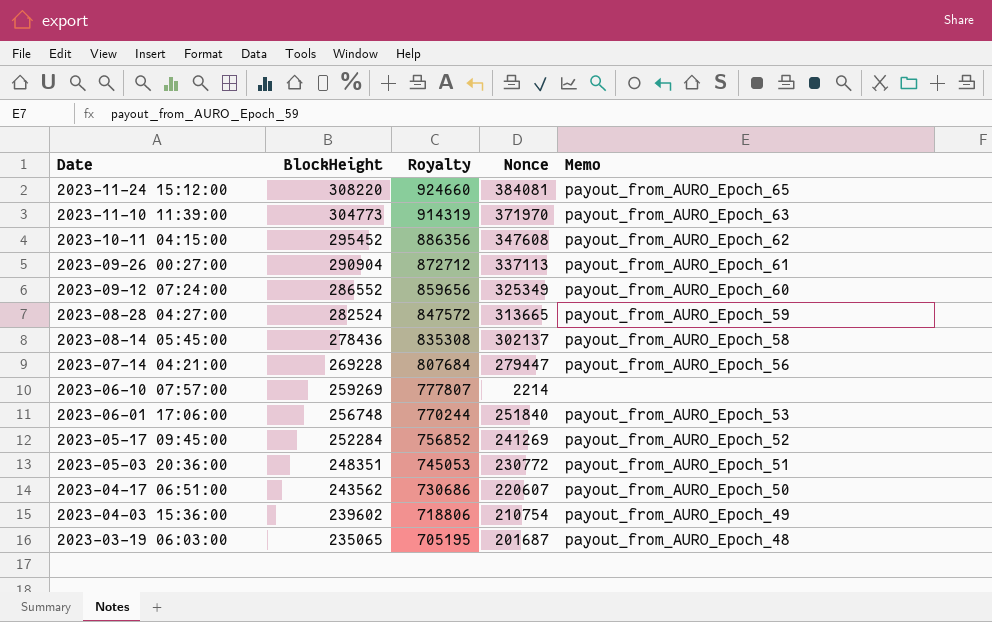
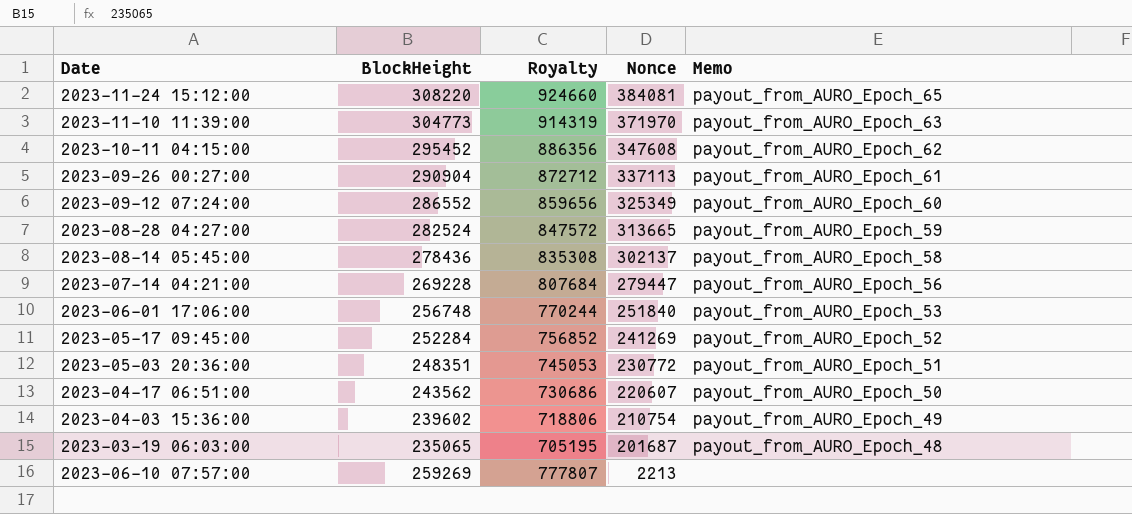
row order: Date descending -> Nonce descending
2023-06-10 07:57:00 | Nonce: 2214 -> 2213

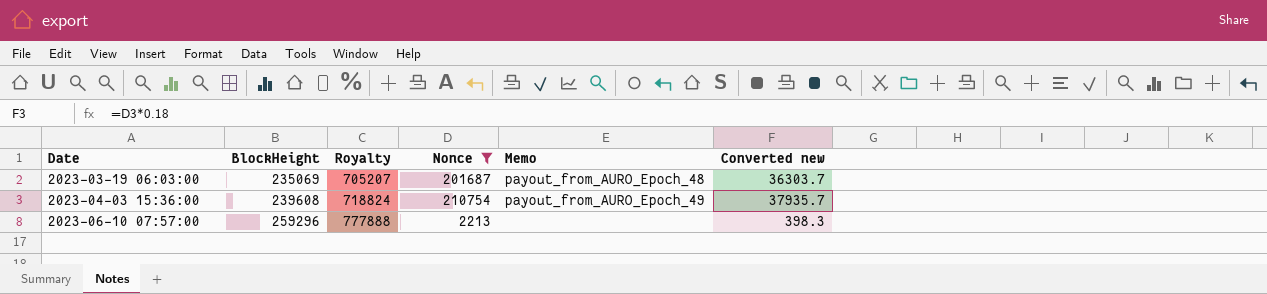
filter: none -> Nonce <= 210754
row order: Nonce descending -> Date ascending
column Converted new | formula: none -> [Nonce] * 0.18
2023-03-19 06:03:00 | BlockHeight: 235065 -> 235069
2023-03-19 06:03:00 | Royalty: 705195 -> 705207
2023-04-03 15:36:00 | BlockHeight: 239602 -> 239608
2023-04-03 15:36:00 | Royalty: 718806 -> 718824
2023-06-10 07:57:00 | BlockHeight: 259269 -> 259296
2023-06-10 07:57:00 | Royalty: 777807 -> 777888

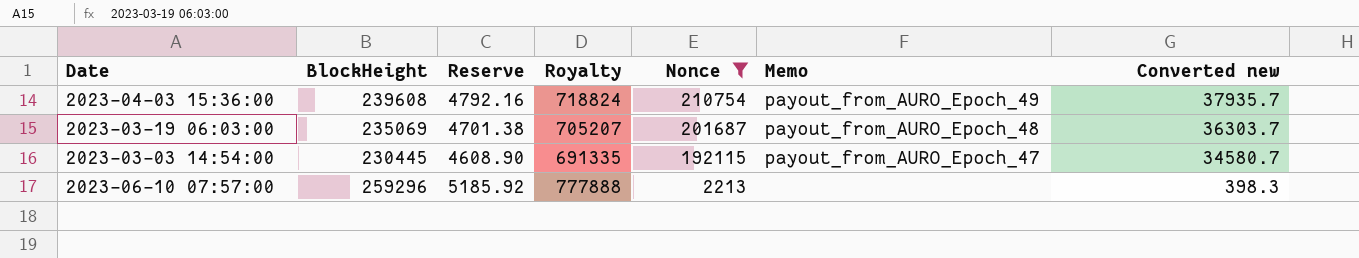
row order: Date ascending -> Nonce descending
column Reserve | formula: none -> [BlockHeight] * 0.02
row 2023-03-03 14:54:00: none -> 230445 | 4608.90 | 691335 | 192115 | payout_from_AURO_Epoch_47 | 34580.7

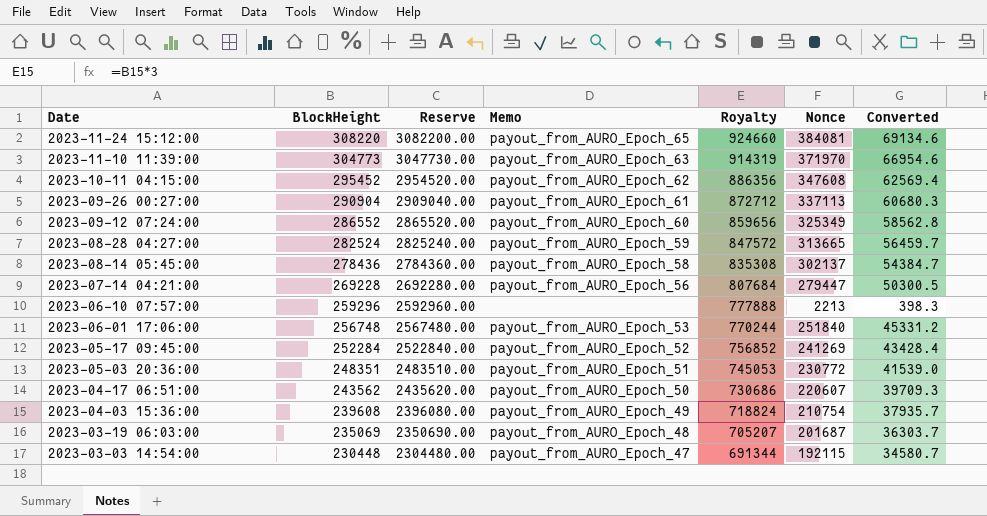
filter: Nonce <= 210754 -> none
row order: Nonce descending -> Date descending
column Reserve | formula: [BlockHeight] * 0.02 -> [BlockHeight] * 10
column Memo | position: 6 -> 4
column name: Converted new -> Converted
2023-03-03 14:54:00 | BlockHeight: 230445 -> 230448
2023-03-03 14:54:00 | Royalty: 691335 -> 691344

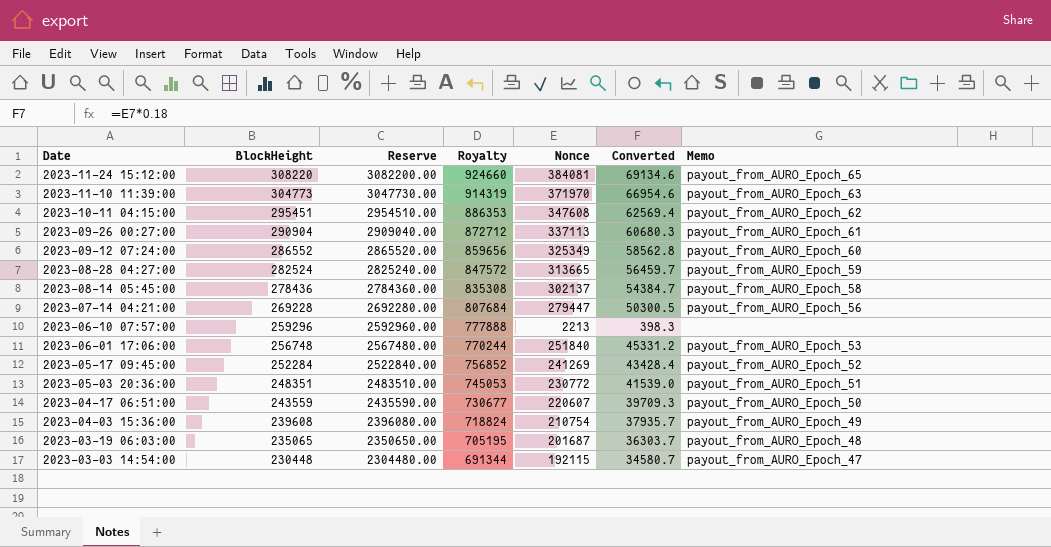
column Memo | position: 4 -> 7
2023-10-11 04:15:00 | BlockHeight: 295452 -> 295451
2023-10-11 04:15:00 | Reserve: 2954520.00 -> 2954510.00
2023-10-11 04:15:00 | Royalty: 886356 -> 886353
2023-04-17 06:51:00 | BlockHeight: 243562 -> 243559
2023-04-17 06:51:00 | Reserve: 2435620.00 -> 2435590.00
2023-04-17 06:51:00 | Royalty: 730686 -> 730677
2023-03-19 06:03:00 | BlockHeight: 235069 -> 235065
2023-03-19 06:03:00 | Reserve: 2350690.00 -> 2350650.00
2023-03-19 06:03:00 | Royalty: 705207 -> 705195

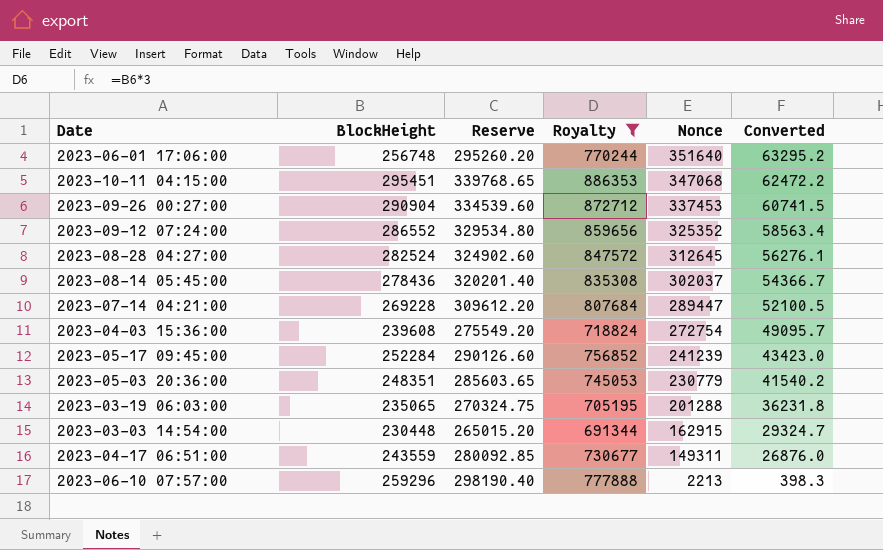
filter: none -> Royalty <= 886353
row order: Date descending -> Nonce descending
column Memo | position: 7 -> none
column Reserve | formula: [BlockHeight] * 10 -> [BlockHeight] * 1.15
2023-06-01 17:06:00 | Nonce: 251840 -> 351640
2023-06-01 17:06:00 | Converted: 45331.2 -> 63295.2
2023-10-11 04:15:00 | Nonce: 347608 -> 347068
2023-10-11 04:15:00 | Converted: 62569.4 -> 62472.2
2023-09-26 00:27:00 | Nonce: 337113 -> 337453
2023-09-26 00:27:00 | Converted: 60680.3 -> 60741.5
2023-09-12 07:24:00 | Nonce: 325349 -> 325352
2023-09-12 07:24:00 | Converted: 58562.8 -> 58563.4
2023-08-28 04:27:00 | Nonce: 313665 -> 312645
2023-08-28 04:27:00 | Converted: 56459.7 -> 56276.1
2023-08-14 05:45:00 | Nonce: 302137 -> 302037
2023-08-14 05:45:00 | Converted: 54384.7 -> 54366.7
2023-07-14 04:21:00 | Nonce: 279447 -> 289447
2023-07-14 04:21:00 | Converted: 50300.5 -> 52100.5
2023-04-03 15:36:00 | Nonce: 210754 -> 272754
2023-04-03 15:36:00 | Converted: 37935.7 -> 49095.7
2023-05-17 09:45:00 | Nonce: 241269 -> 241239
2023-05-17 09:45:00 | Converted: 43428.4 -> 43423.0
2023-05-03 20:36:00 | Nonce: 230772 -> 230779
2023-05-03 20:36:00 | Converted: 41539.0 -> 41540.2
2023-03-19 06:03:00 | Nonce: 201687 -> 201288
2023-03-19 06:03:00 | Converted: 36303.7 -> 36231.8
2023-03-03 14:54:00 | Nonce: 192115 -> 162915
2023-03-03 14:54:00 | Converted: 34580.7 -> 29324.7
2023-04-17 06:51:00 | Nonce: 220607 -> 149311
2023-04-17 06:51:00 | Converted: 39709.3 -> 26876.0

